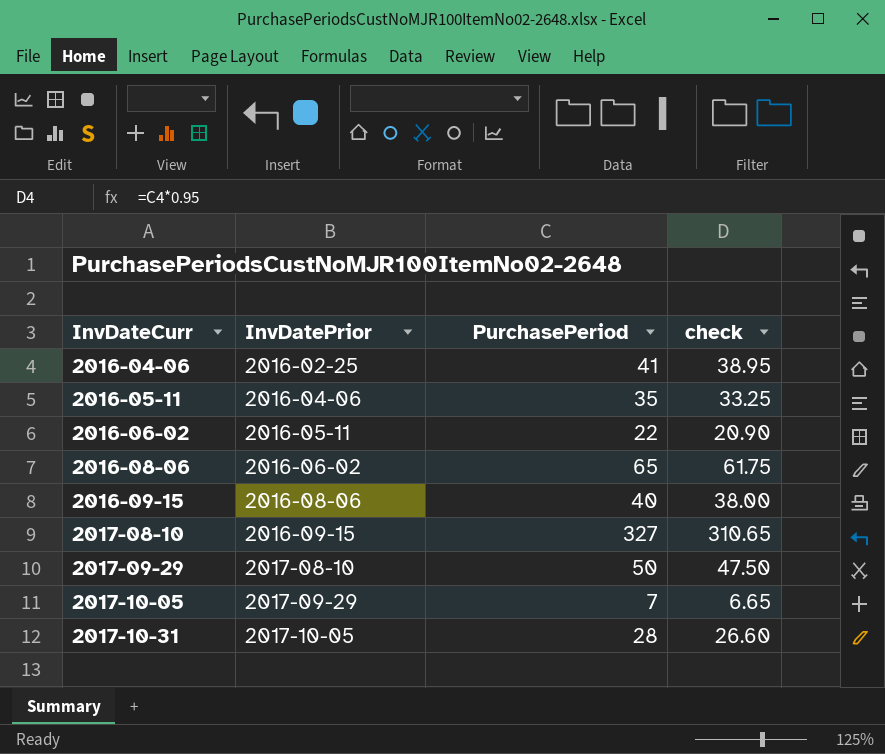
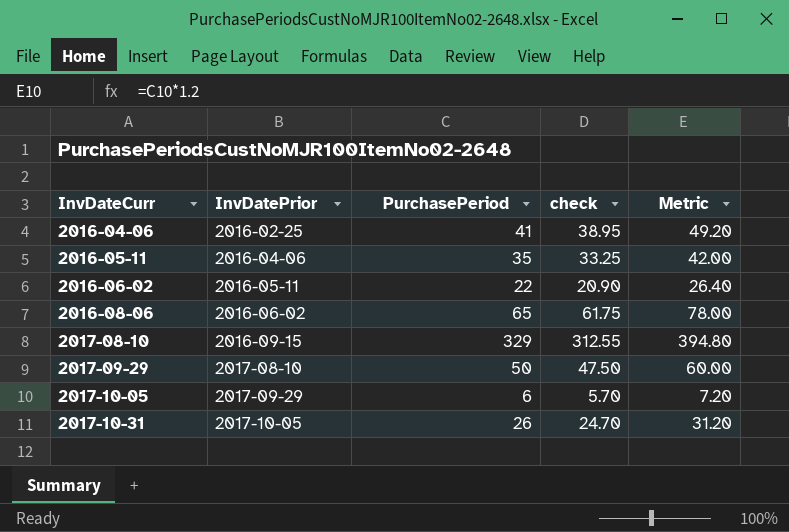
column Metric | formula: none -> [PurchasePeriod] * 1.2
row 2016-09-15: 2016-08-06 | 40 | 38.00 -> none
2017-08-10 | PurchasePeriod: 327 -> 329
2017-08-10 | check: 310.65 -> 312.55
2017-10-05 | PurchasePeriod: 7 -> 6
2017-10-05 | check: 6.65 -> 5.70
2017-10-31 | PurchasePeriod: 28 -> 26
2017-10-31 | check: 26.60 -> 24.70

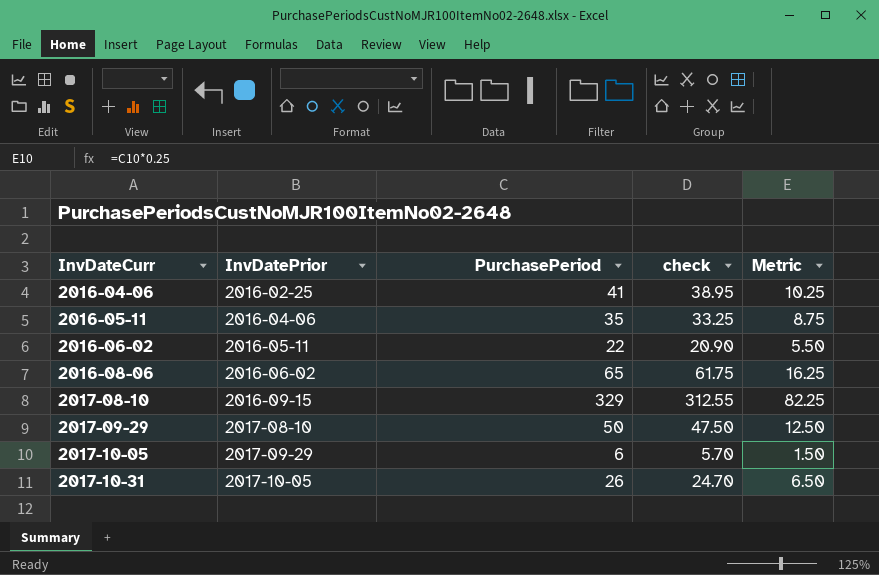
column Metric | formula: [PurchasePeriod] * 1.2 -> [PurchasePeriod] * 0.25

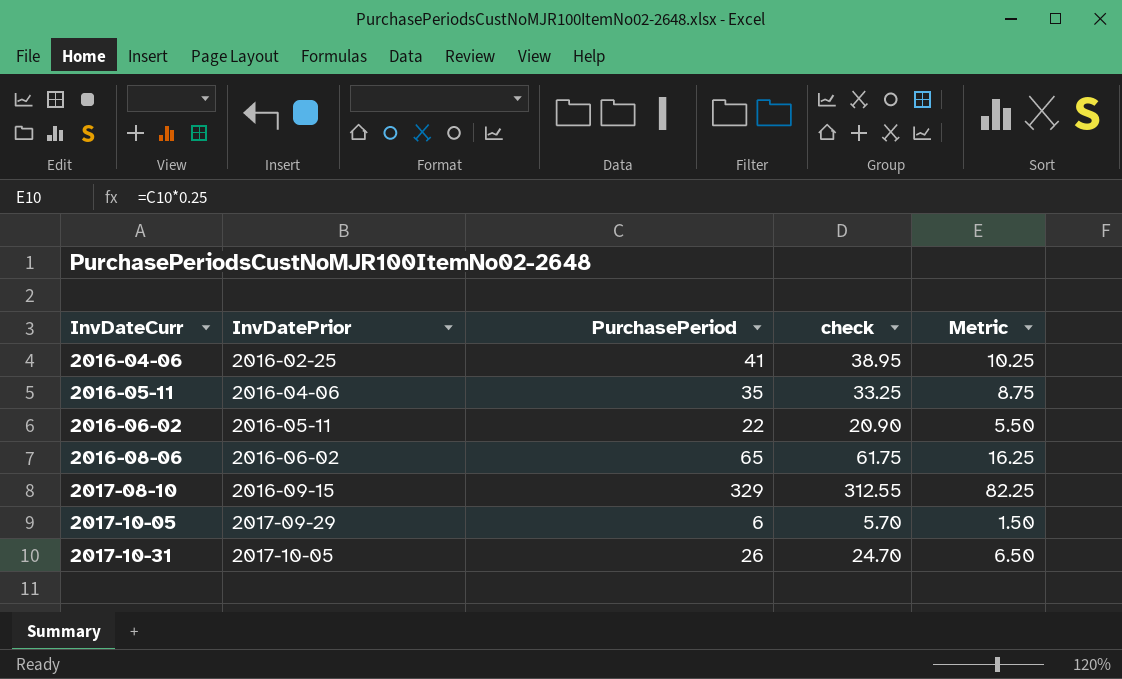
row 2017-09-29: 2017-08-10 | 50 | 47.50 | 12.50 -> none

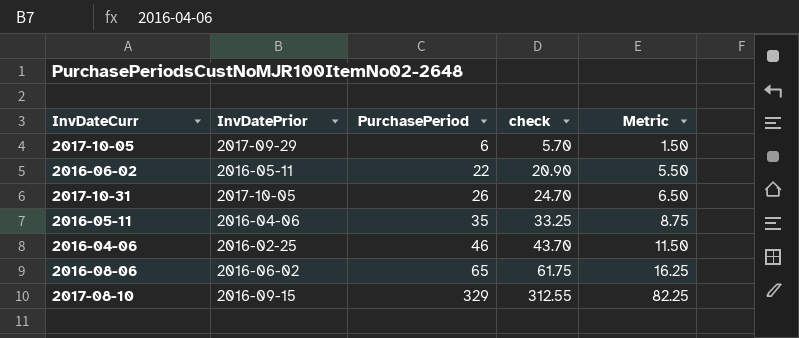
row order: InvDateCurr ascending -> PurchasePeriod ascending
2016-04-06 | PurchasePeriod: 41 -> 46
2016-04-06 | check: 38.95 -> 43.70
2016-04-06 | Metric: 10.25 -> 11.50

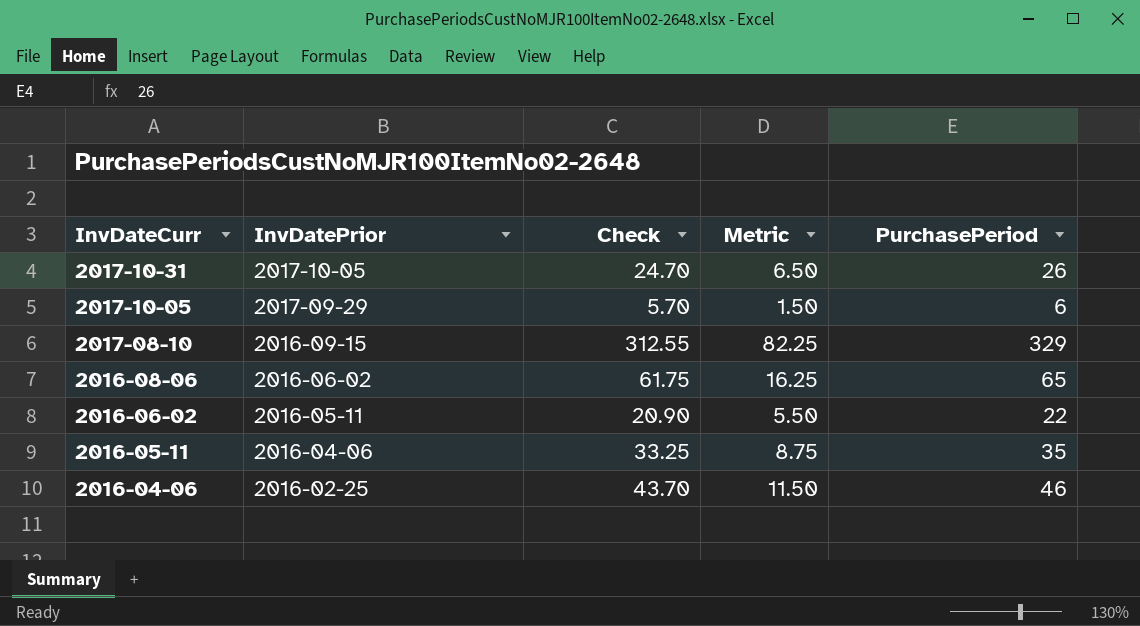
row order: PurchasePeriod ascending -> InvDateCurr descending
column name: check -> Check
column PurchasePeriod | position: 3 -> 5

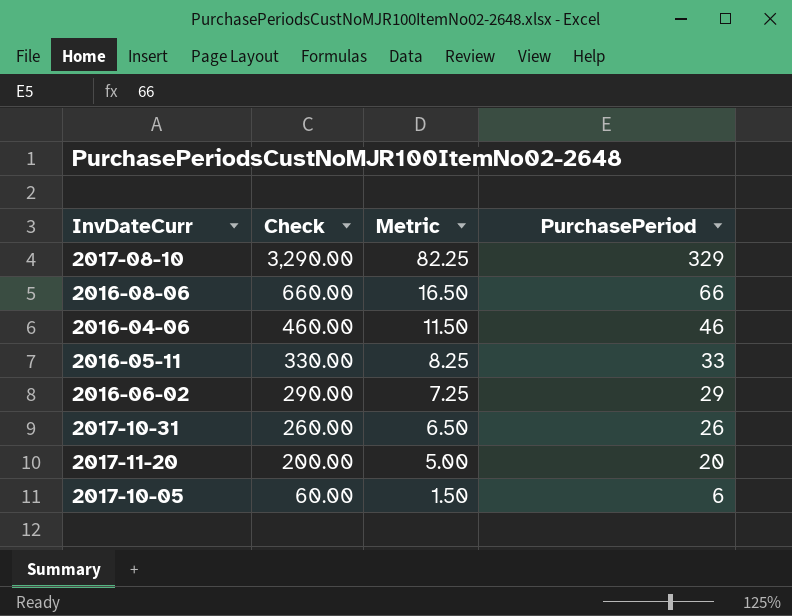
row order: InvDateCurr descending -> Check descending
column InvDatePrior | position: 2 -> none
column Check | formula: [PurchasePeriod] * 0.95 -> [PurchasePeriod] * 10
2016-08-06 | Metric: 16.25 -> 16.50
2016-08-06 | PurchasePeriod: 65 -> 66
2016-05-11 | Metric: 8.75 -> 8.25
2016-05-11 | PurchasePeriod: 35 -> 33
2016-06-02 | Metric: 5.50 -> 7.25
2016-06-02 | PurchasePeriod: 22 -> 29
row 2017-11-20: none -> 200.00 | 5.00 | 20

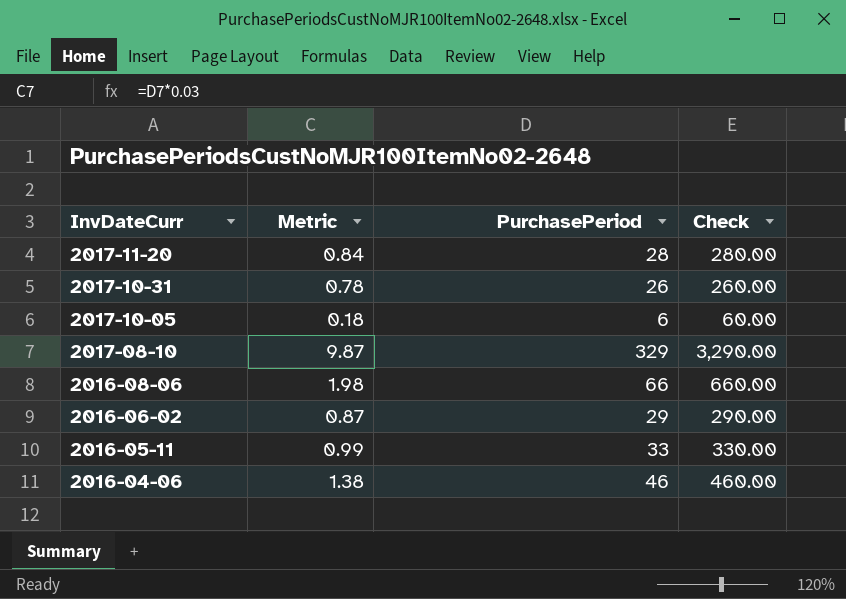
row order: Check descending -> InvDateCurr descending
column Metric | formula: [PurchasePeriod] * 0.25 -> [PurchasePeriod] * 0.03
column Check | position: 2 -> 4
2017-11-20 | PurchasePeriod: 20 -> 28
2017-11-20 | Check: 200.00 -> 280.00

